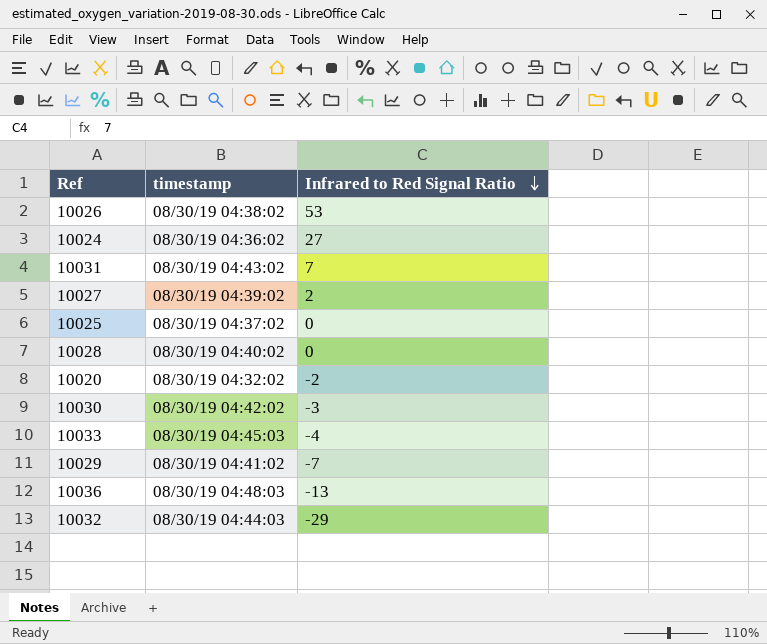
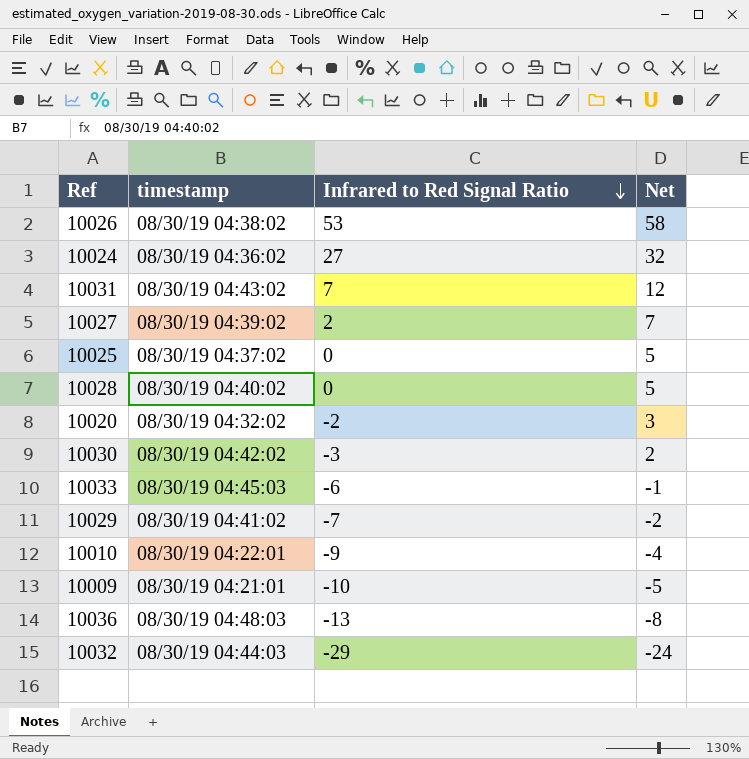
column Net | formula: none -> [Infrared to Red Signal Ratio] + 5
10033 | Infrared to Red Signal Ratio: -4 -> -6
row 10010: none -> 08/30/19 04:22:01 | -9 | -4
row 10009: none -> 08/30/19 04:21:01 | -10 | -5

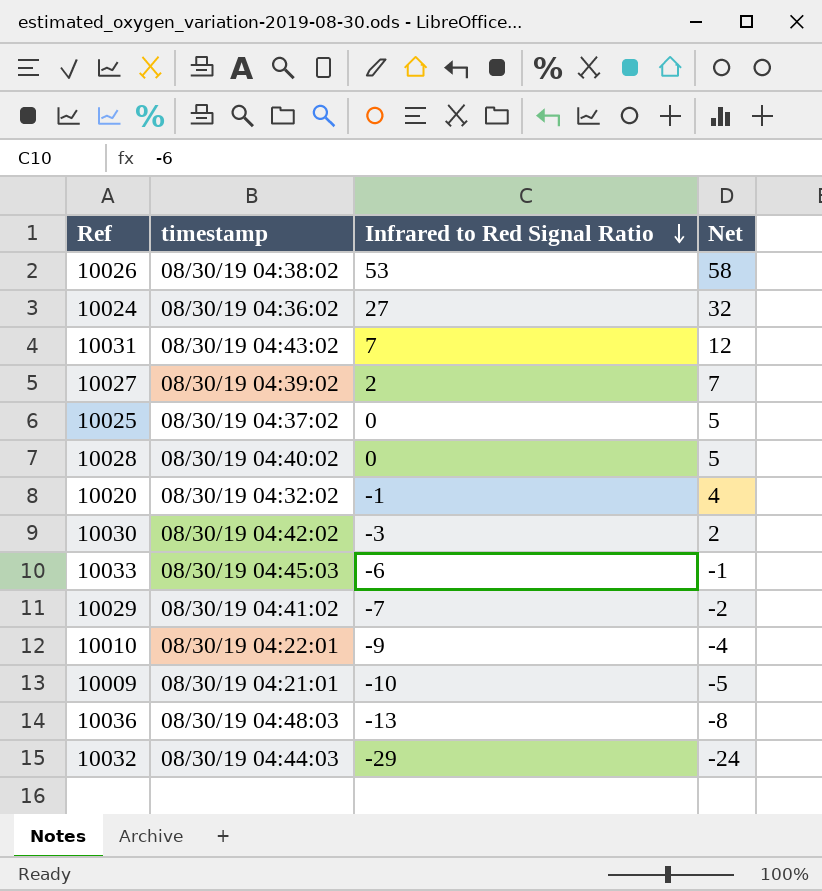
10020 | Infrared to Red Signal Ratio: -2 -> -1
10020 | Net: 3 -> 4

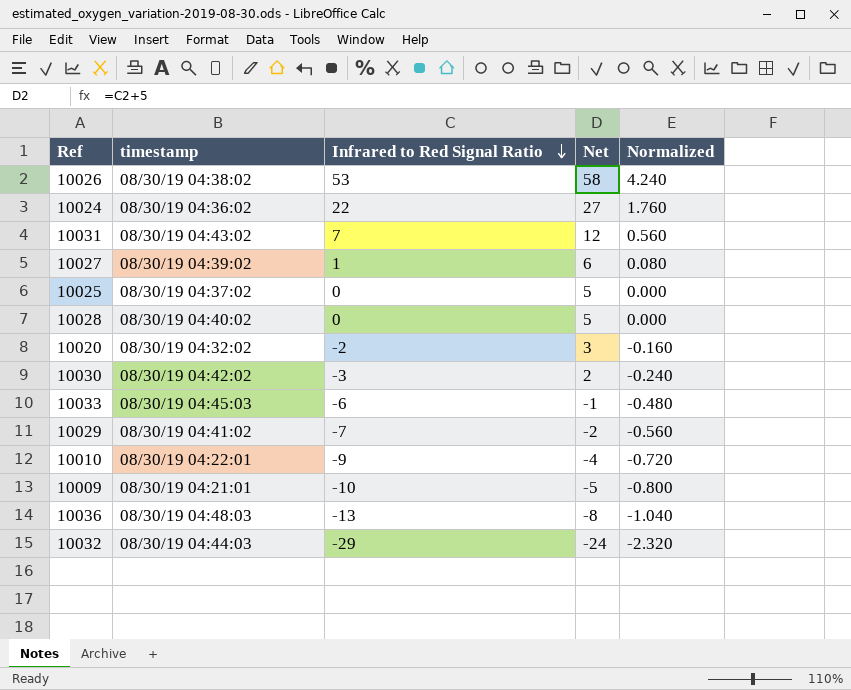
column Normalized | formula: none -> [Infrared to Red Signal Ratio] * 0.08
10024 | Infrared to Red Signal Ratio: 27 -> 22
10024 | Net: 32 -> 27
10027 | Infrared to Red Signal Ratio: 2 -> 1
10027 | Net: 7 -> 6
10020 | Infrared to Red Signal Ratio: -1 -> -2
10020 | Net: 4 -> 3

